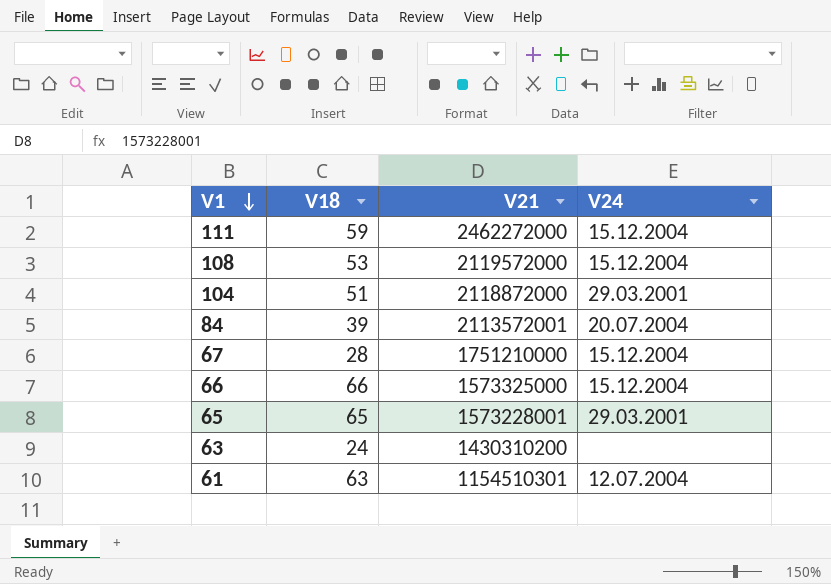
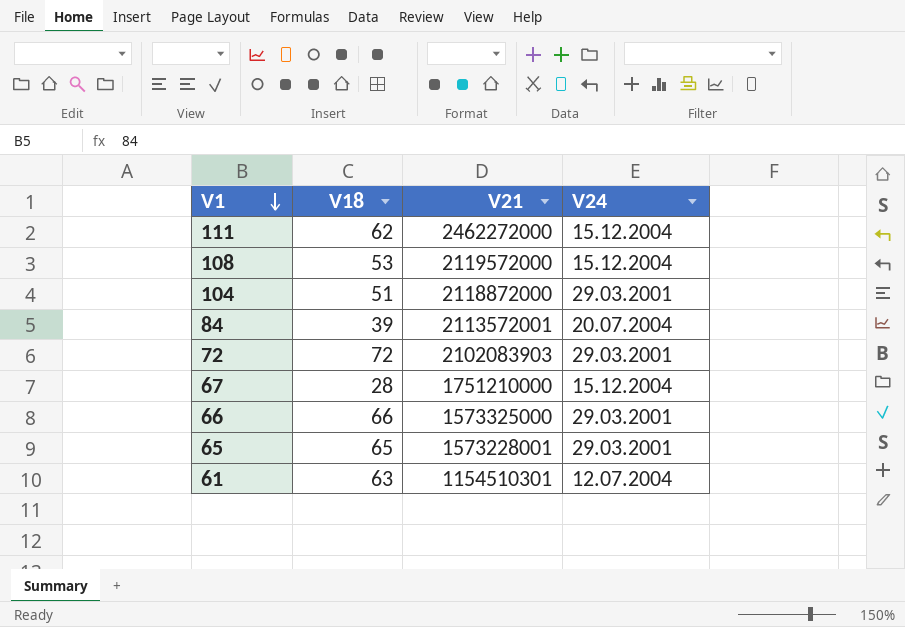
row 63: 24 | 1430310200 | none -> none
111 | V18: 59 -> 62
row 72: none -> 72 | 2102083903 | 29.03.2001
66 | V24: 15.12.2004 -> 29.03.2001

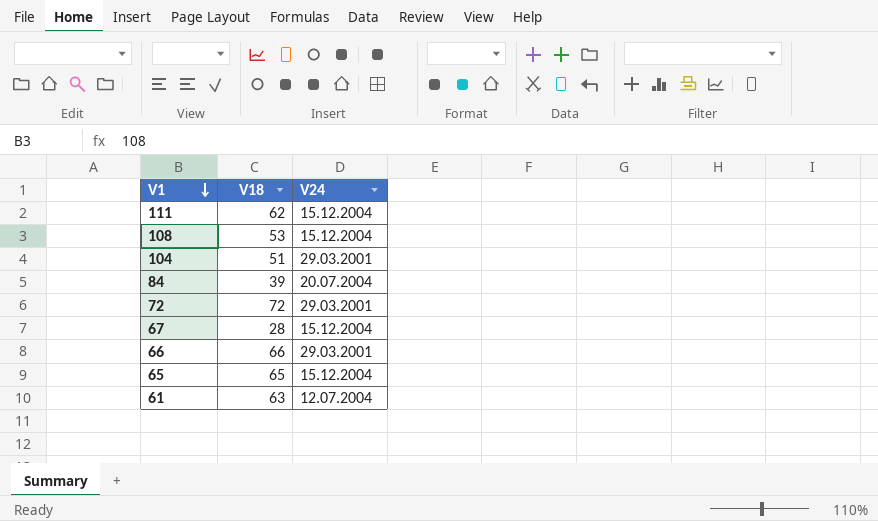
column V21 | position: 3 -> none
65 | V24: 29.03.2001 -> 15.12.2004

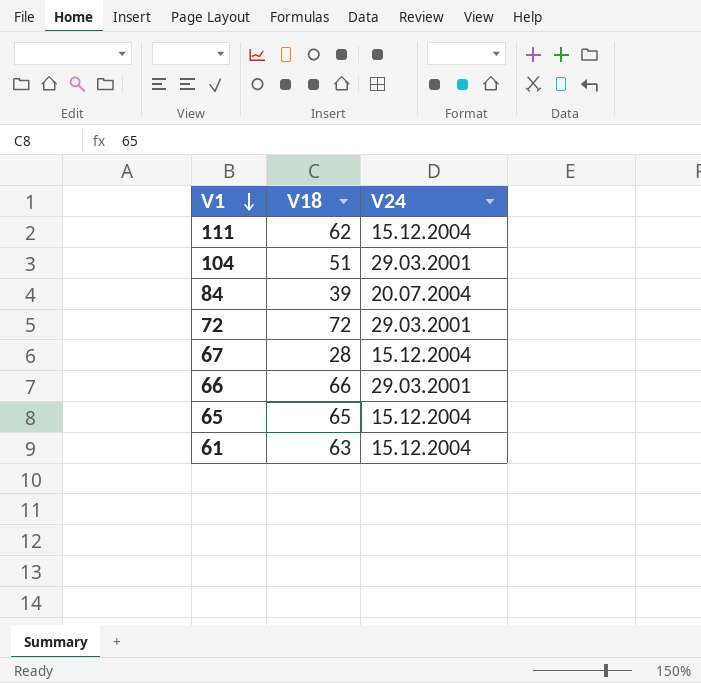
row 108: 53 | 15.12.2004 -> none
61 | V24: 12.07.2004 -> 15.12.2004

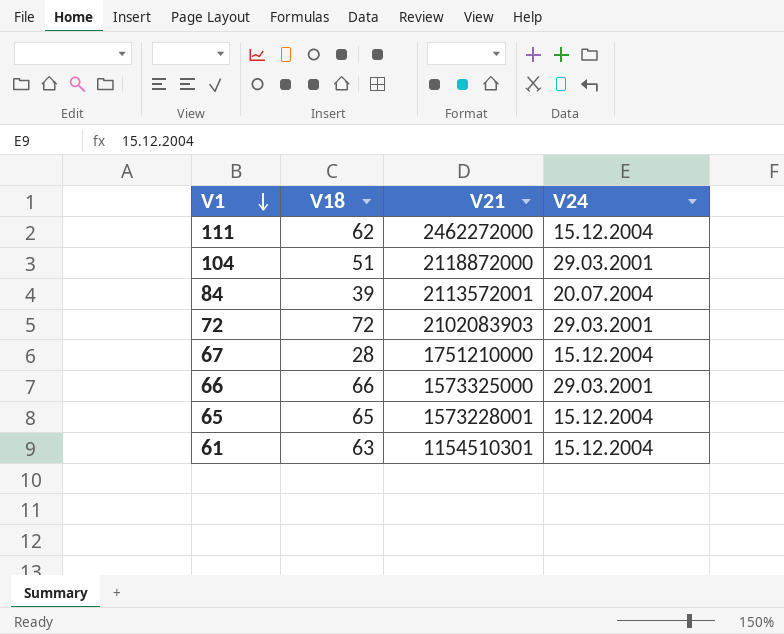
column V21 | position: none -> 3

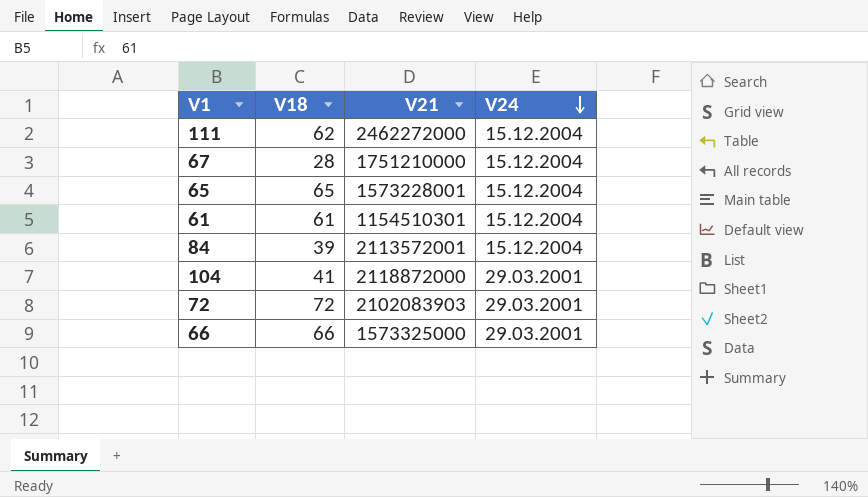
row order: V1 descending -> V24 descending
61 | V18: 63 -> 61
84 | V24: 20.07.2004 -> 15.12.2004
104 | V18: 51 -> 41

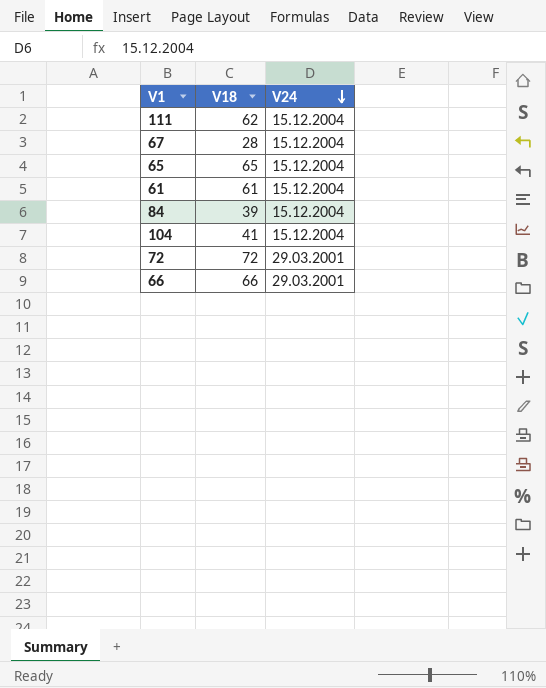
column V21 | position: 3 -> none
104 | V24: 29.03.2001 -> 15.12.2004

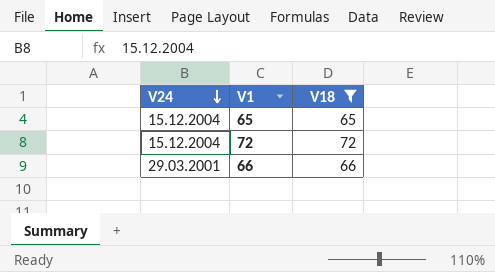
filter: none -> V18 >= 65
column V24 | position: 3 -> 1
72 | V24: 29.03.2001 -> 15.12.2004

